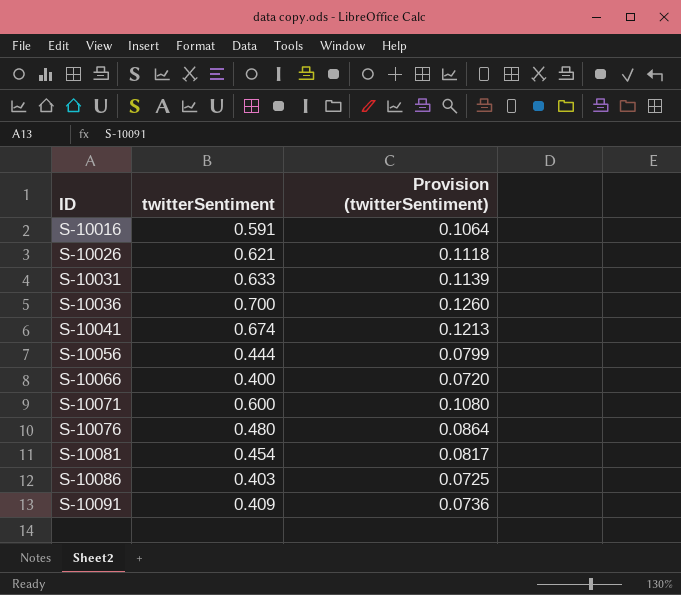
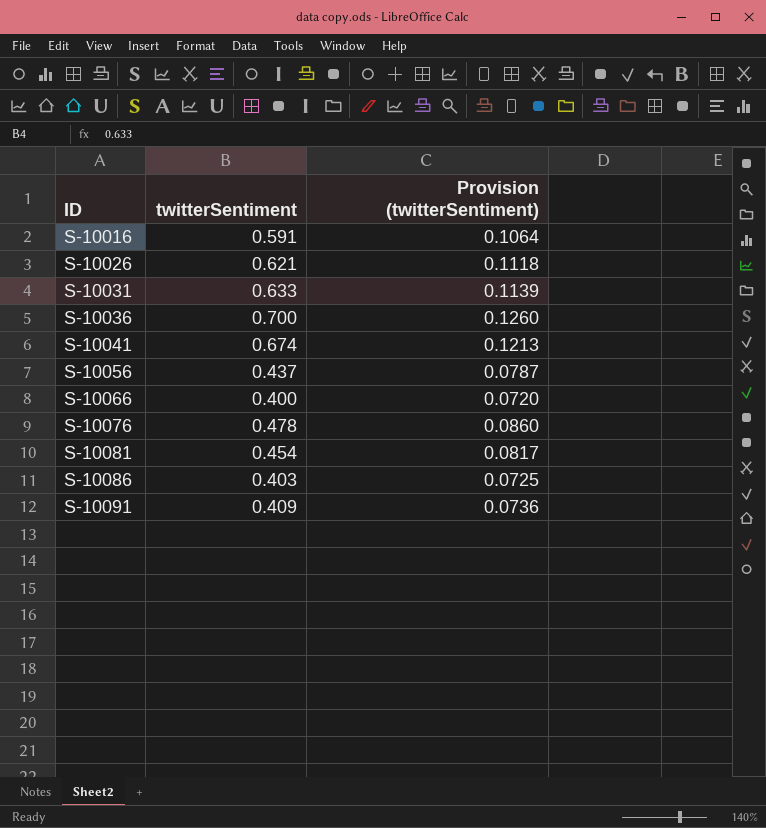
row S-10071: 0.600 | 0.1080 -> none
S-10056 | twitterSentiment: 0.444 -> 0.437
S-10056 | Provision (twitterSentiment): 0.0799 -> 0.0787
S-10076 | twitterSentiment: 0.480 -> 0.478
S-10076 | Provision (twitterSentiment): 0.0864 -> 0.0860

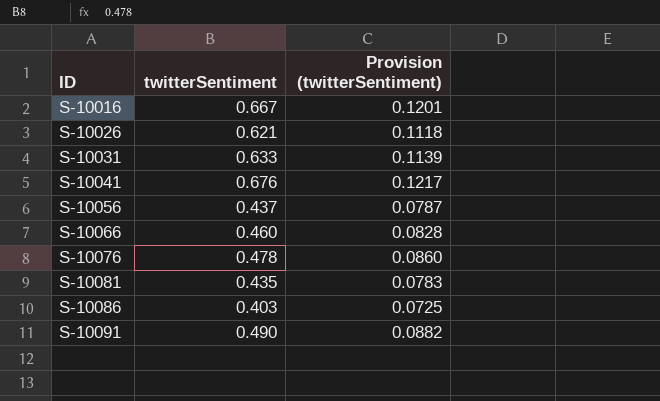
row S-10036: 0.700 | 0.1260 -> none
S-10016 | twitterSentiment: 0.591 -> 0.667
S-10016 | Provision (twitterSentiment): 0.1064 -> 0.1201
S-10041 | twitterSentiment: 0.674 -> 0.676
S-10041 | Provision (twitterSentiment): 0.1213 -> 0.1217
S-10066 | twitterSentiment: 0.400 -> 0.460
S-10066 | Provision (twitterSentiment): 0.0720 -> 0.0828
S-10081 | twitterSentiment: 0.454 -> 0.435
S-10081 | Provision (twitterSentiment): 0.0817 -> 0.0783
S-10091 | twitterSentiment: 0.409 -> 0.490
S-10091 | Provision (twitterSentiment): 0.0736 -> 0.0882

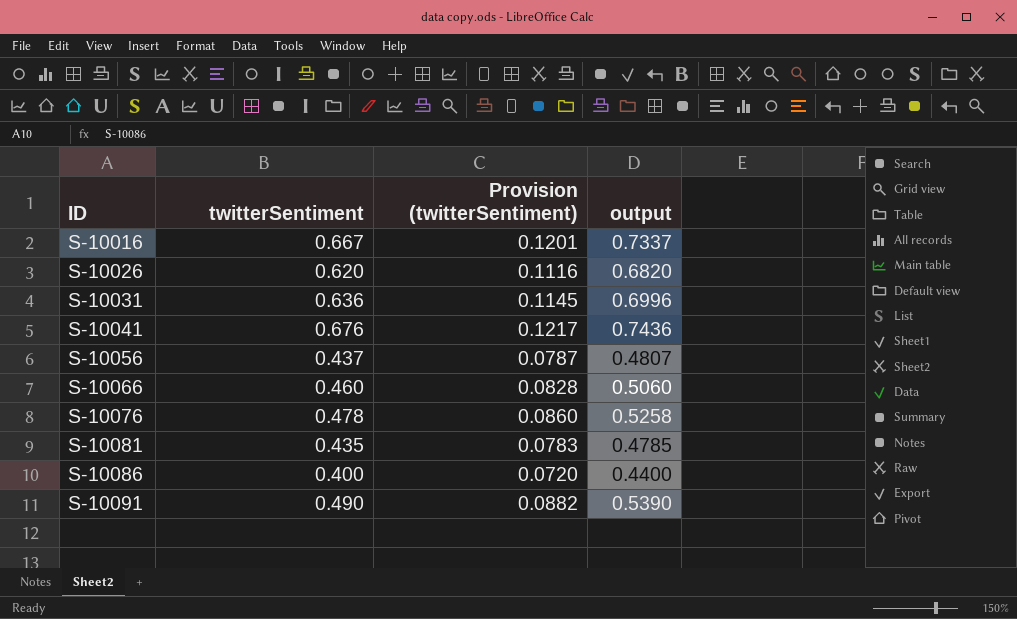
column output | formula: none -> [twitterSentiment] * 1.1
S-10026 | twitterSentiment: 0.621 -> 0.620
S-10026 | Provision (twitterSentiment): 0.1118 -> 0.1116
S-10031 | twitterSentiment: 0.633 -> 0.636
S-10031 | Provision (twitterSentiment): 0.1139 -> 0.1145
S-10086 | twitterSentiment: 0.403 -> 0.400
S-10086 | Provision (twitterSentiment): 0.0725 -> 0.0720

